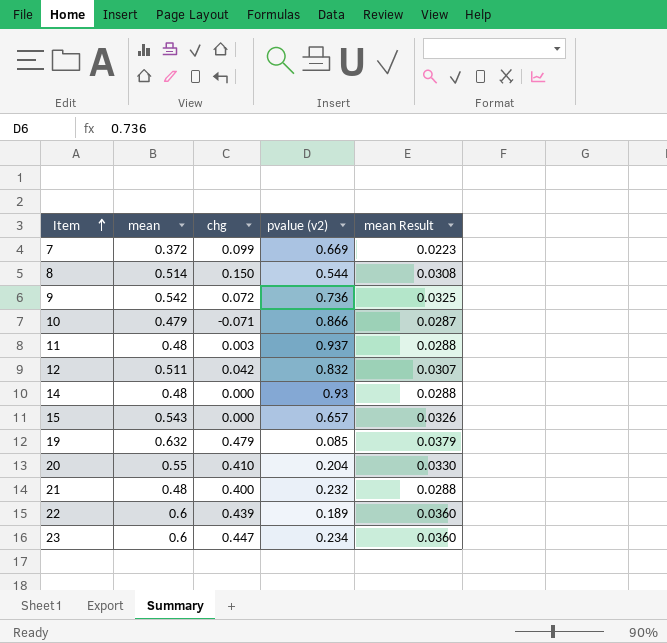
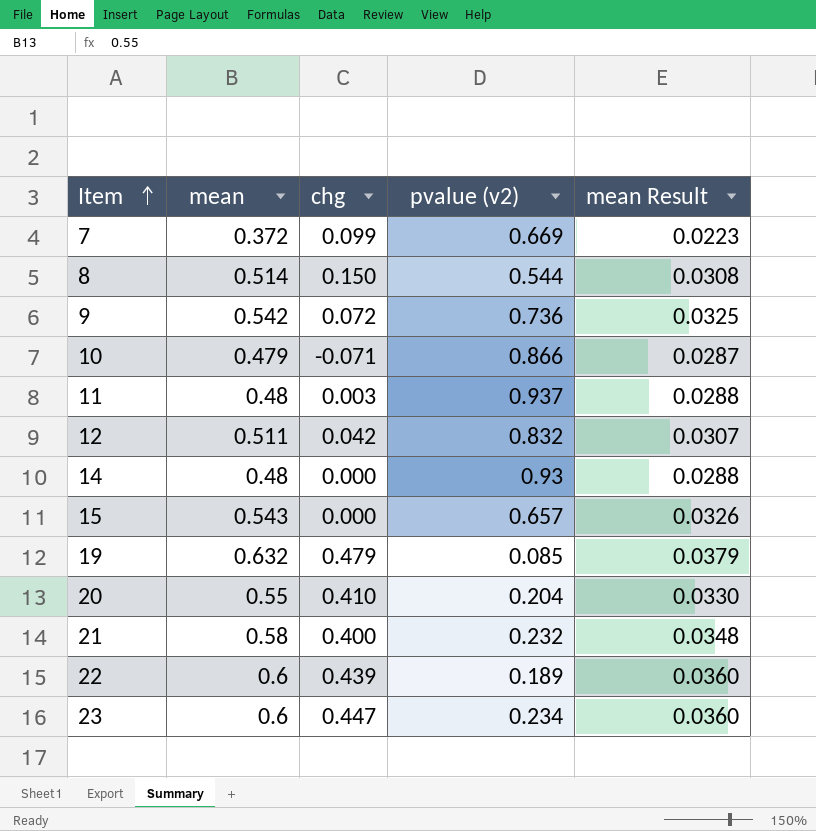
21 | mean: 0.48 -> 0.58
21 | mean Result: 0.0288 -> 0.0348

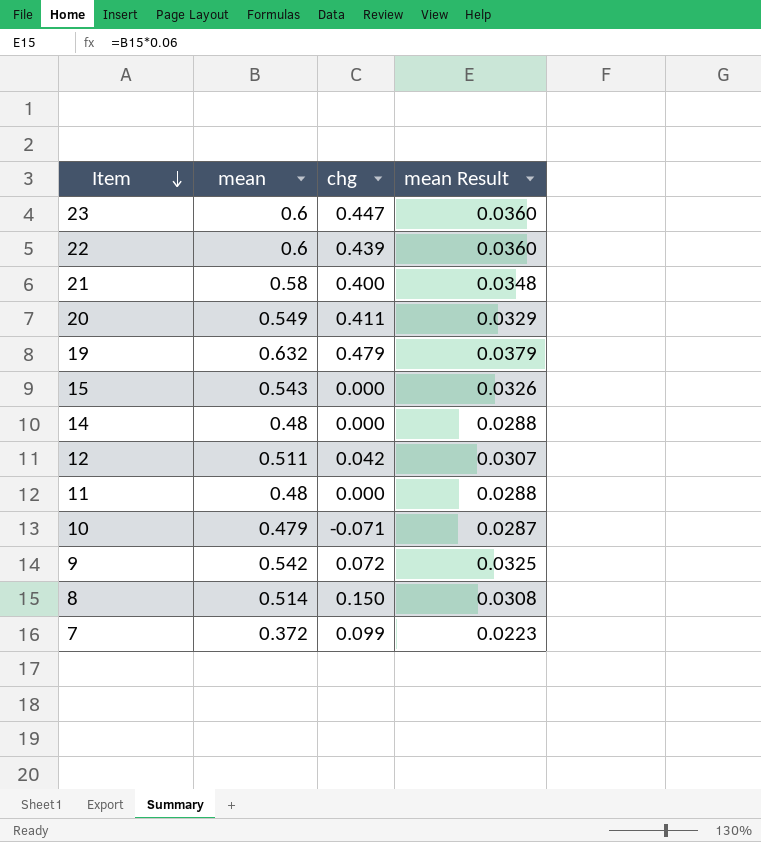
row order: Item ascending -> Item descending
column pvalue (v2) | position: 4 -> none
20 | mean: 0.55 -> 0.549
20 | chg: 0.410 -> 0.411
20 | mean Result: 0.0330 -> 0.0329
11 | chg: 0.003 -> 0.000

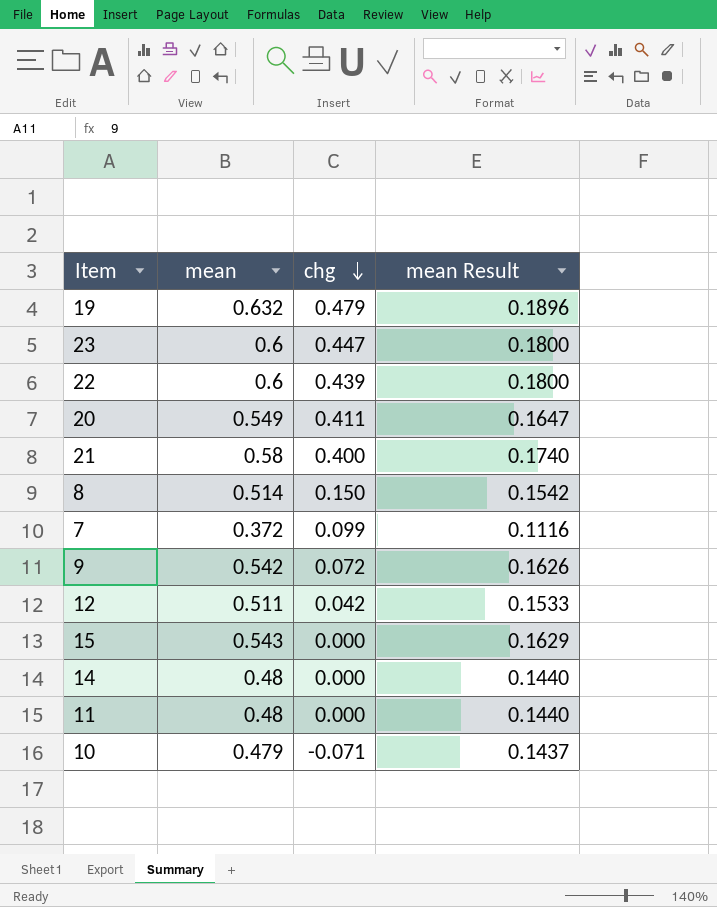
row order: Item descending -> chg descending
column mean Result | formula: [mean] * 0.06 -> [mean] * 0.3

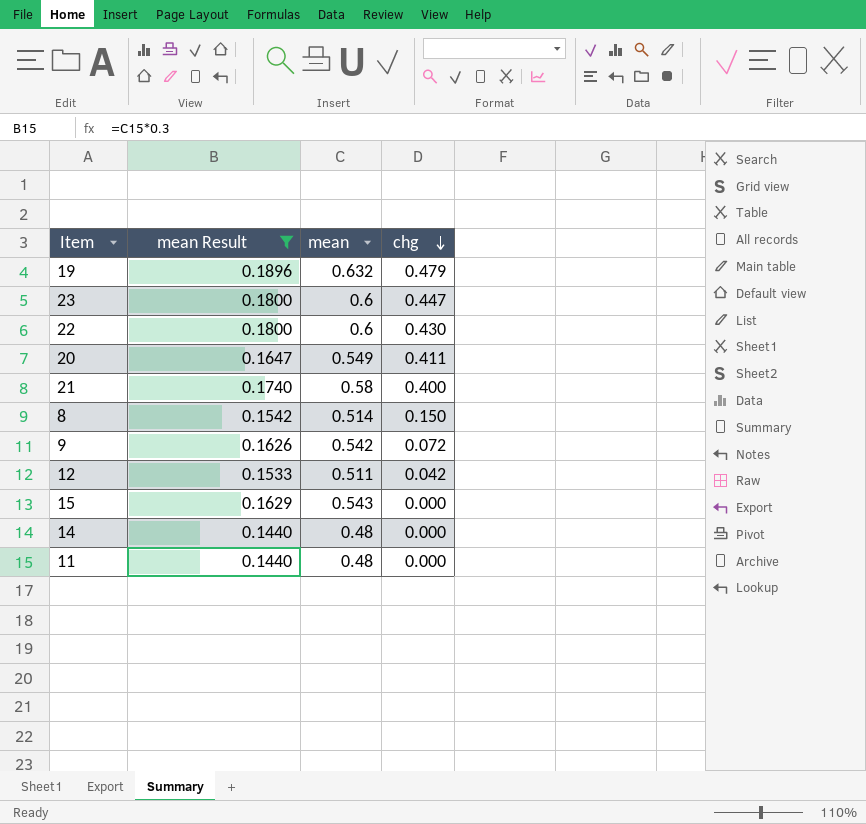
filter: none -> mean Result >= 0.1440
column mean Result | position: 4 -> 2
22 | chg: 0.439 -> 0.430

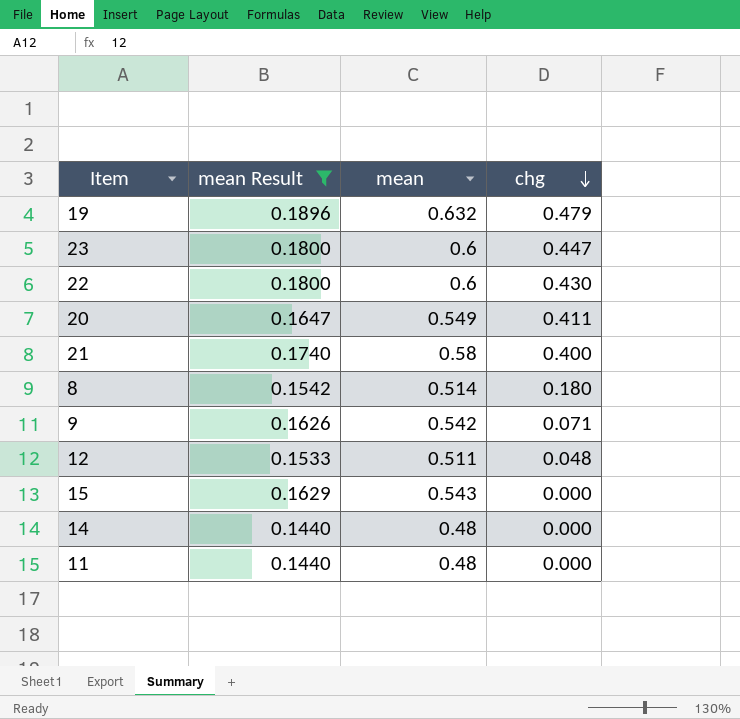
8 | chg: 0.150 -> 0.180
9 | chg: 0.072 -> 0.071
12 | chg: 0.042 -> 0.048

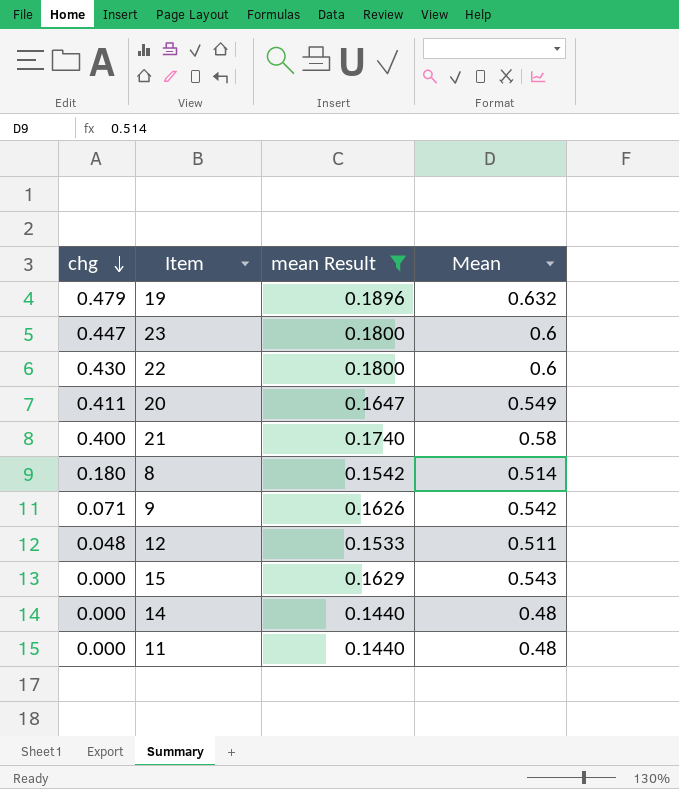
column chg | position: 4 -> 1
column name: mean -> Mean

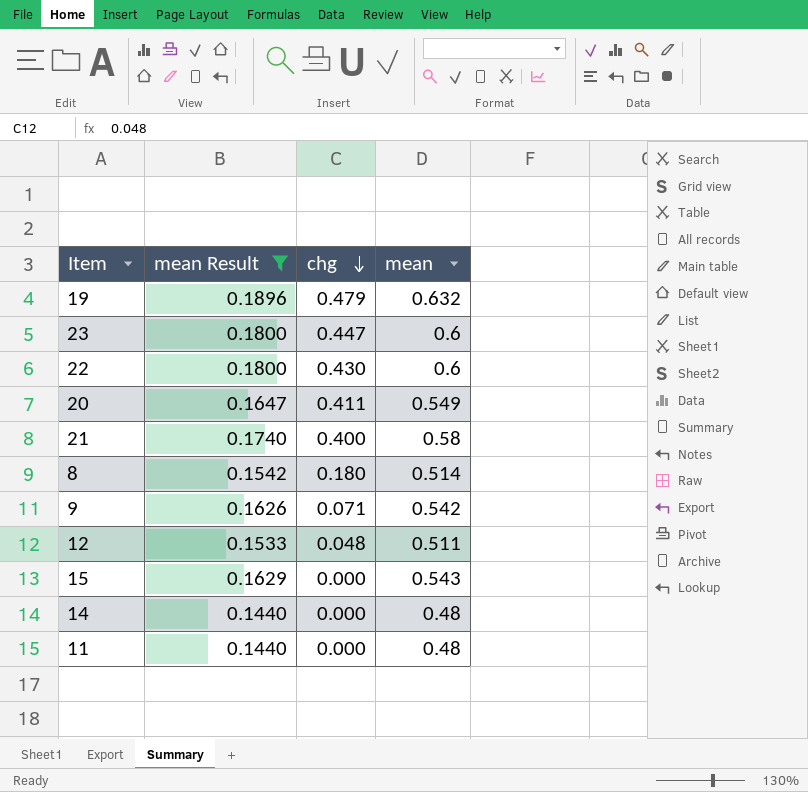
column chg | position: 1 -> 3
column name: Mean -> mean

